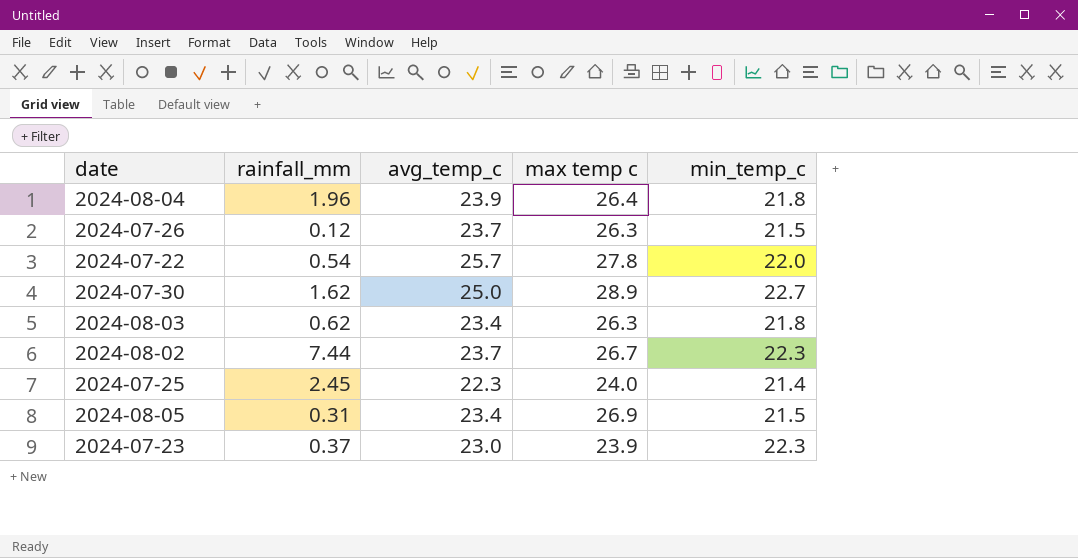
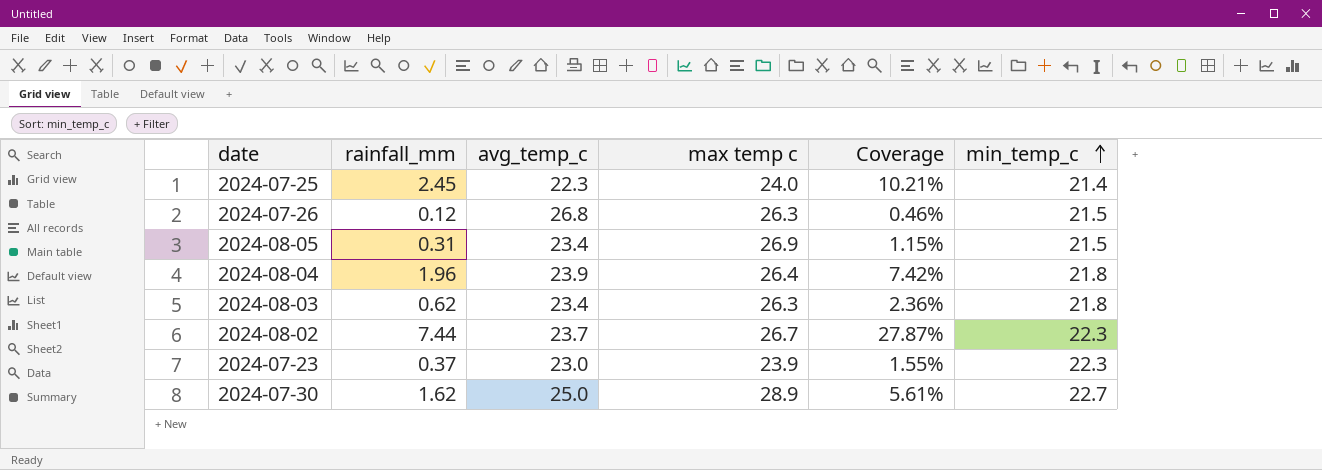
row order: none -> min_temp_c ascending
column Coverage | formula: none -> [rainfall_mm] / [max temp c]
row 2024-07-22: 0.54 | 25.7 | 27.8 | 22.0 -> none
2024-07-26 | avg_temp_c: 23.7 -> 26.8

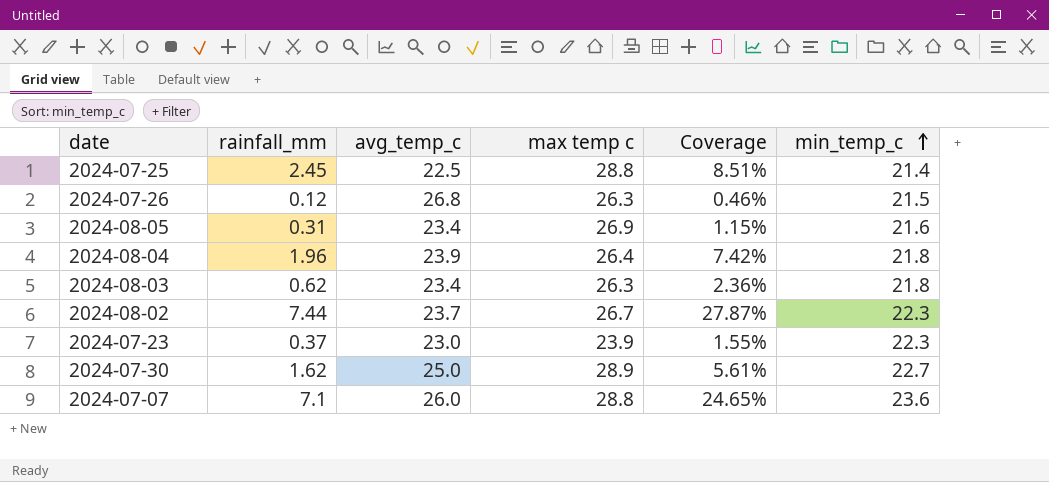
2024-07-25 | avg_temp_c: 22.3 -> 22.5
2024-07-25 | max temp c: 24.0 -> 28.8
2024-07-25 | Coverage: 10.21% -> 8.51%
2024-08-05 | min_temp_c: 21.5 -> 21.6
row 2024-07-07: none -> 7.1 | 26.0 | 28.8 | 24.65% | 23.6

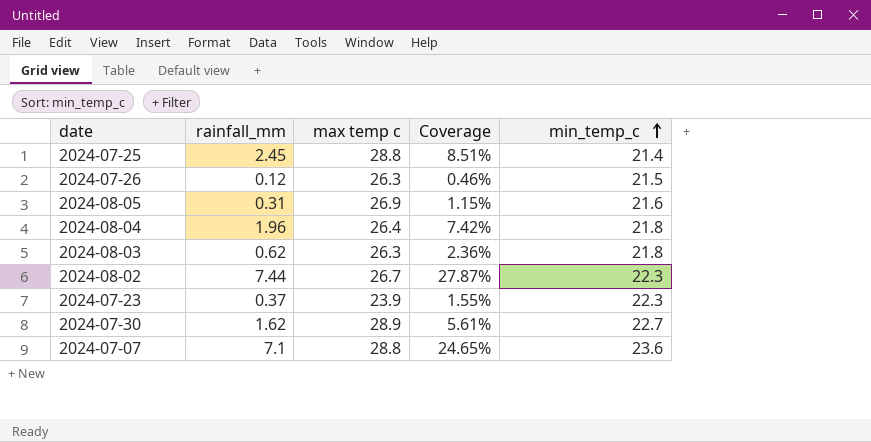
column avg_temp_c | position: 3 -> none

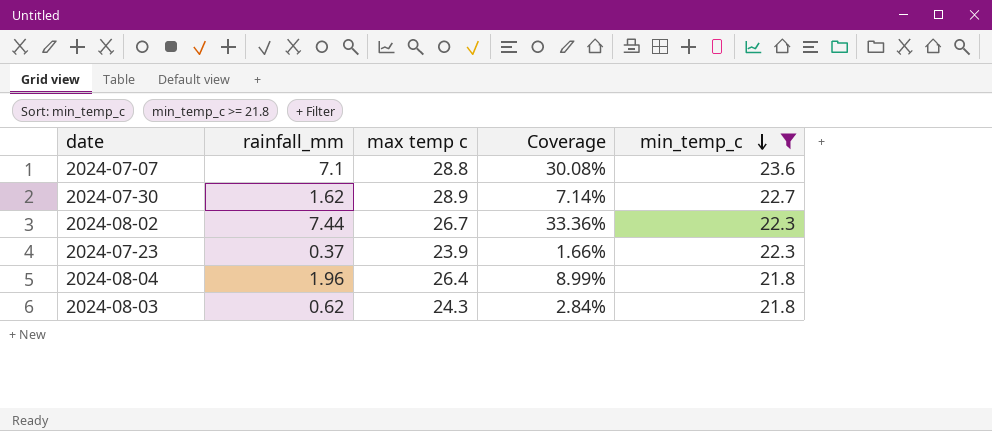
filter: none -> min_temp_c >= 21.8
row order: min_temp_c ascending -> min_temp_c descending
column Coverage | formula: [rainfall_mm] / [max temp c] -> [rainfall_mm] / [min_temp_c]
2024-08-03 | max temp c: 26.3 -> 24.3

